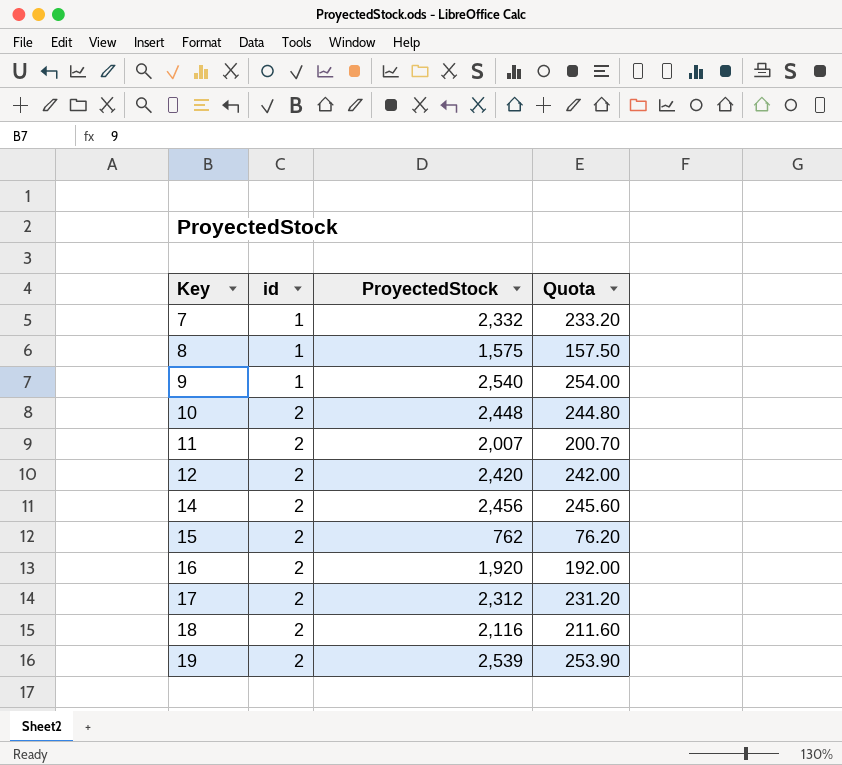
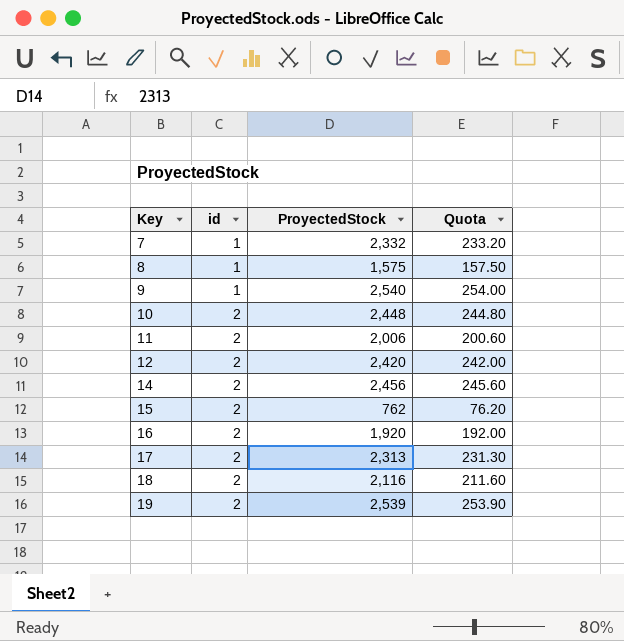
11 | ProyectedStock: 2,007 -> 2,006
11 | Quota: 200.70 -> 200.60
17 | ProyectedStock: 2,312 -> 2,313
17 | Quota: 231.20 -> 231.30

